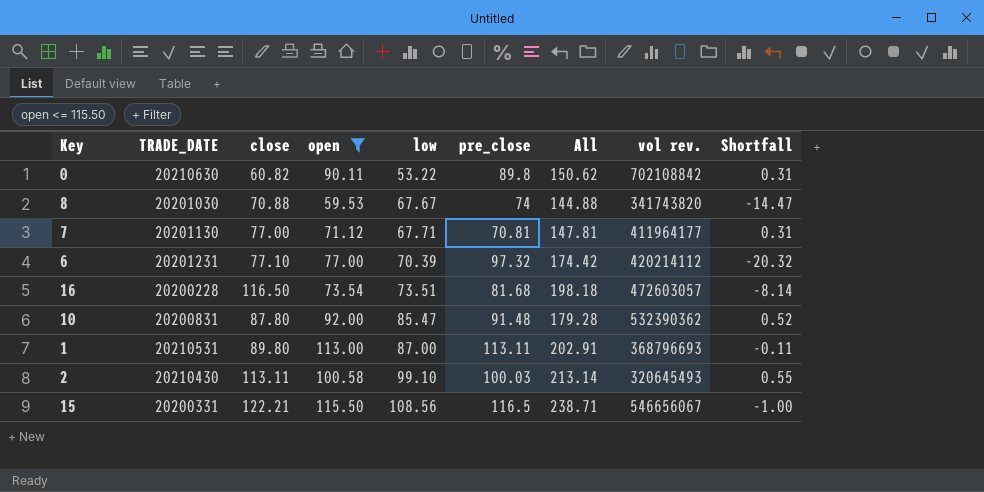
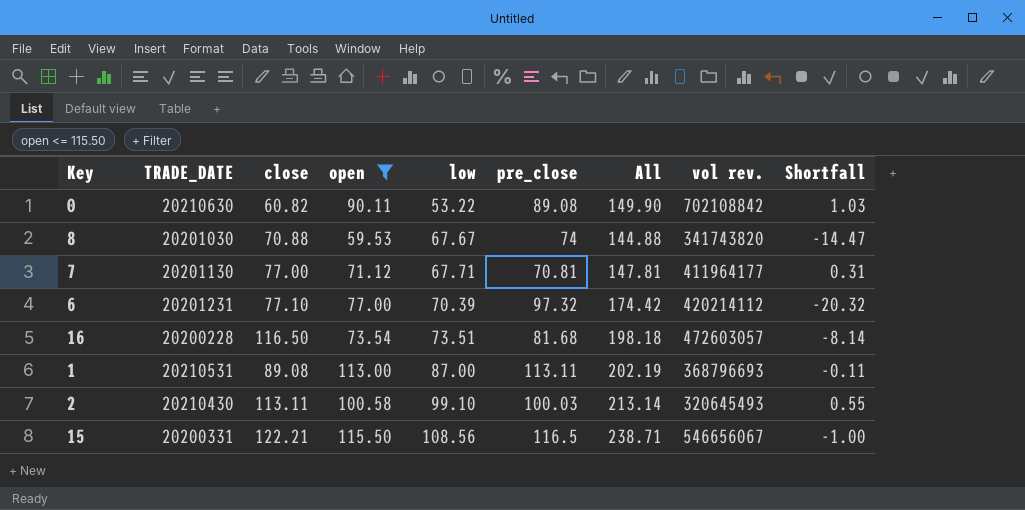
row 10: 20200831 | 87.80 | 92.00 | 85.47 | 91.48 | 179.28 | 532390362 | 0.52 -> none
0 | pre_close: 89.8 -> 89.08
0 | All: 150.62 -> 149.90
0 | Shortfall: 0.31 -> 1.03
1 | close: 89.80 -> 89.08
1 | All: 202.91 -> 202.19

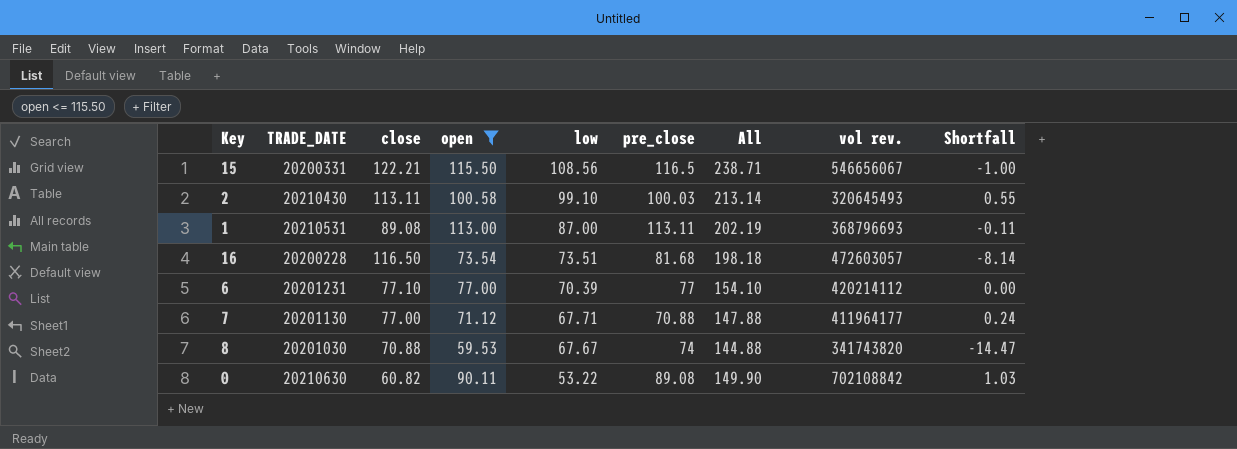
row order: low ascending -> low descending
6 | pre_close: 97.32 -> 77
6 | All: 174.42 -> 154.10
6 | Shortfall: -20.32 -> 0.00
7 | pre_close: 70.81 -> 70.88
7 | All: 147.81 -> 147.88
7 | Shortfall: 0.31 -> 0.24

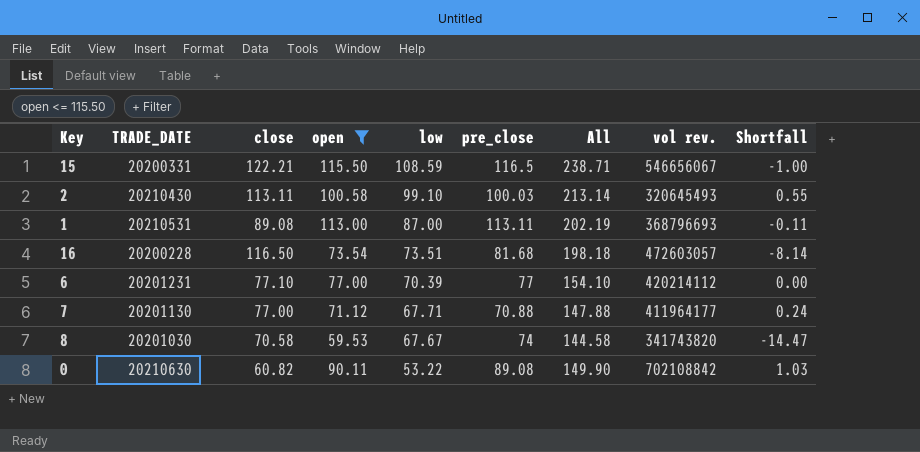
15 | low: 108.56 -> 108.59
8 | close: 70.88 -> 70.58
8 | All: 144.88 -> 144.58

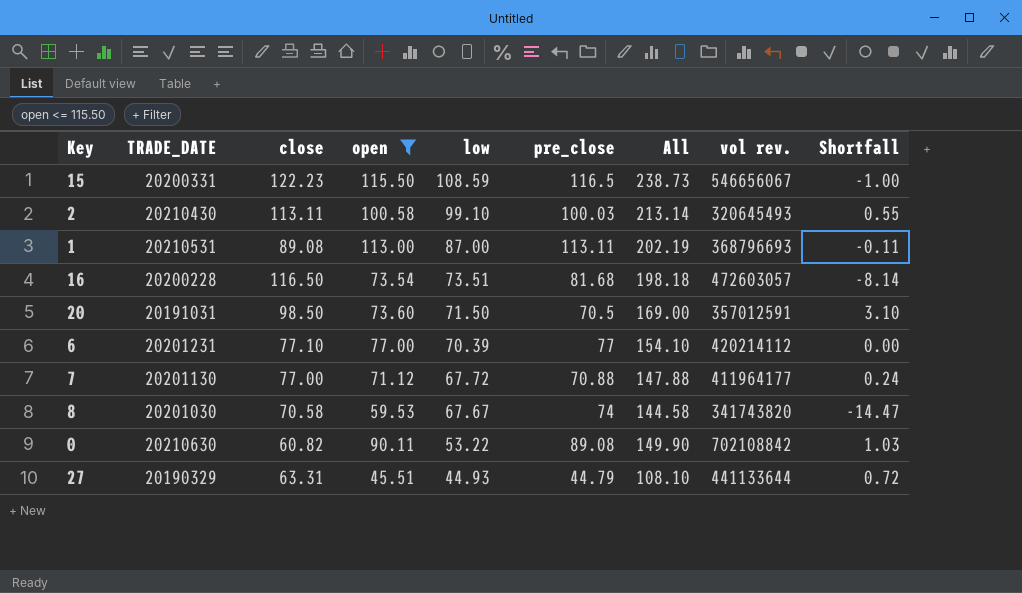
15 | close: 122.21 -> 122.23
15 | All: 238.71 -> 238.73
row 20: none -> 20191031 | 98.50 | 73.60 | 71.50 | 70.5 | 169.00 | 357012591 | 3.10
7 | low: 67.71 -> 67.72
row 27: none -> 20190329 | 63.31 | 45.51 | 44.93 | 44.79 | 108.10 | 441133644 | 0.72

